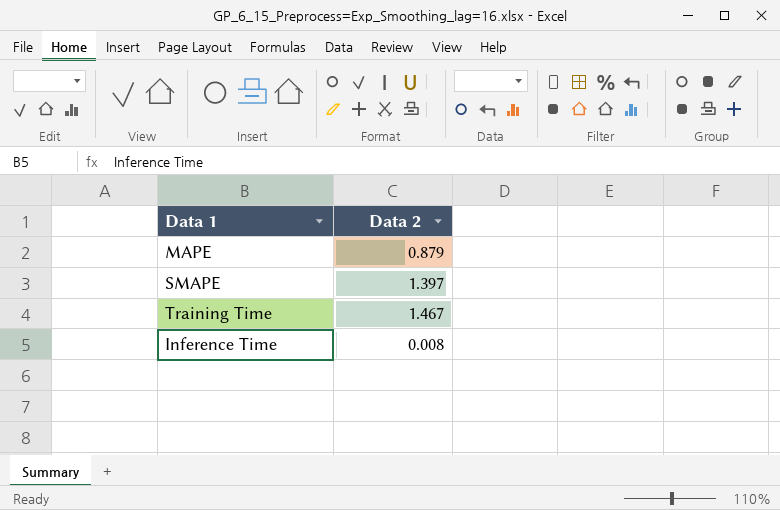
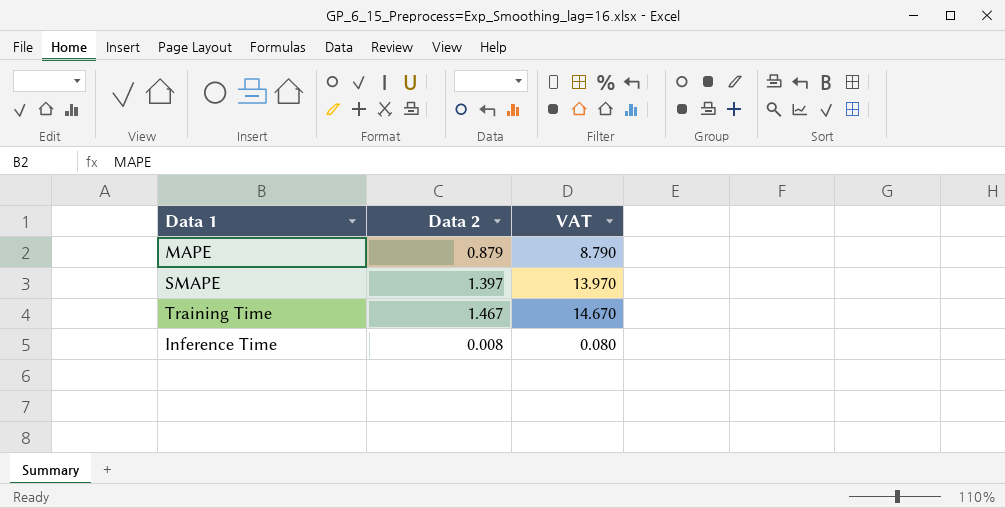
column VAT | formula: none -> [Data 2] * 10

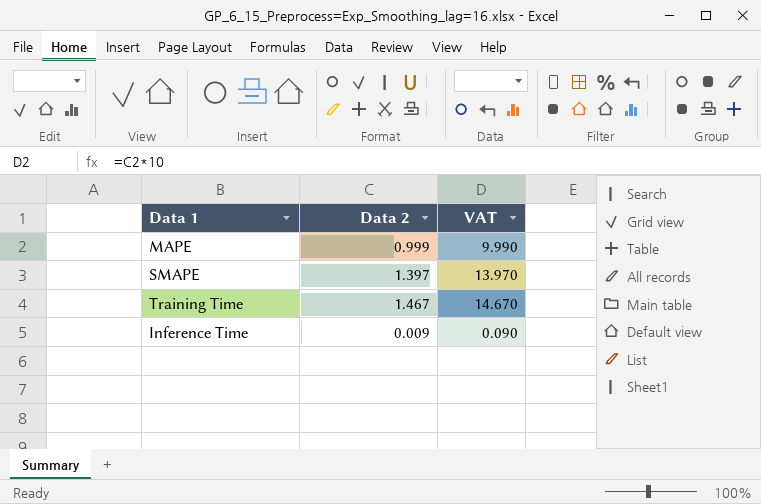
MAPE | Data 2: 0.879 -> 0.999
MAPE | VAT: 8.790 -> 9.990
Inference Time | Data 2: 0.008 -> 0.009
Inference Time | VAT: 0.080 -> 0.090

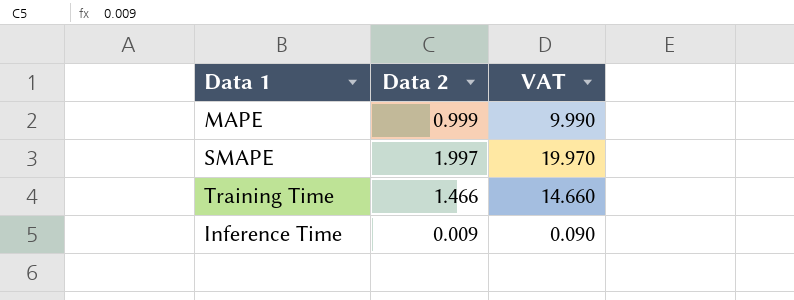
SMAPE | Data 2: 1.397 -> 1.997
SMAPE | VAT: 13.970 -> 19.970
Training Time | Data 2: 1.467 -> 1.466
Training Time | VAT: 14.670 -> 14.660

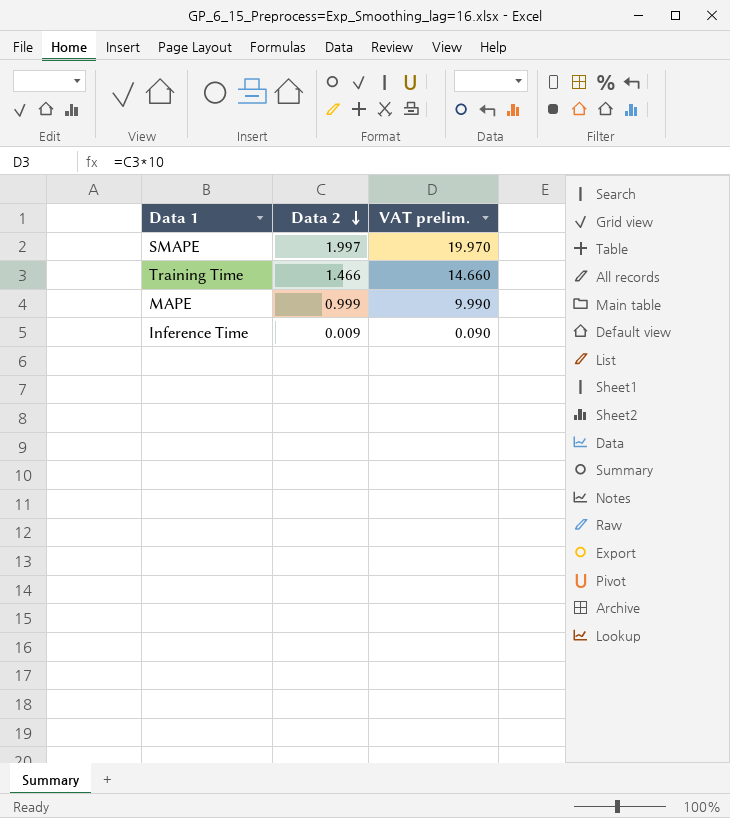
row order: none -> Data 2 descending
column name: VAT -> VAT prelim.

